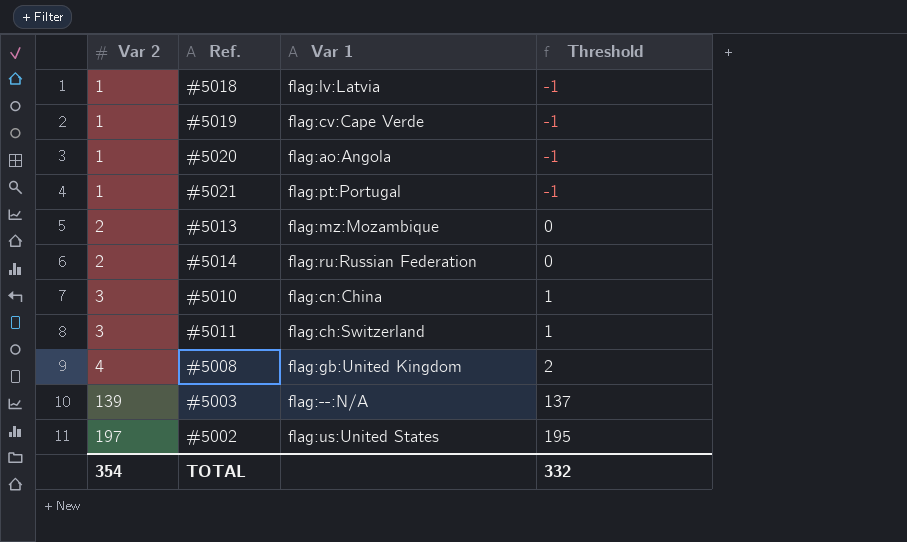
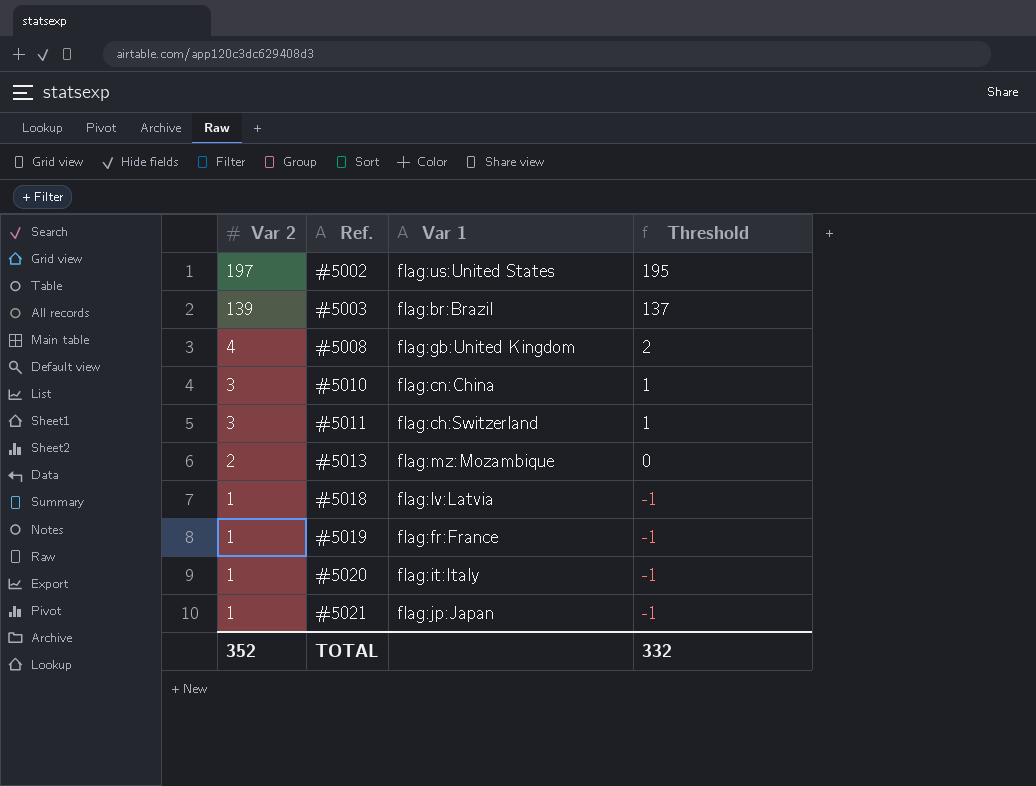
row order: Var 2 ascending -> Var 2 descending
row #5014: 2 | flag:ru:Russian Federation | 0 -> none
#5003 | Var 1: flag:--:N/A -> flag:br:Brazil
#5019 | Var 1: flag:cv:Cape Verde -> flag:fr:France
#5020 | Var 1: flag:ao:Angola -> flag:it:Italy
#5021 | Var 1: flag:pt:Portugal -> flag:jp:Japan
TOTAL | Var 2: 354 -> 352

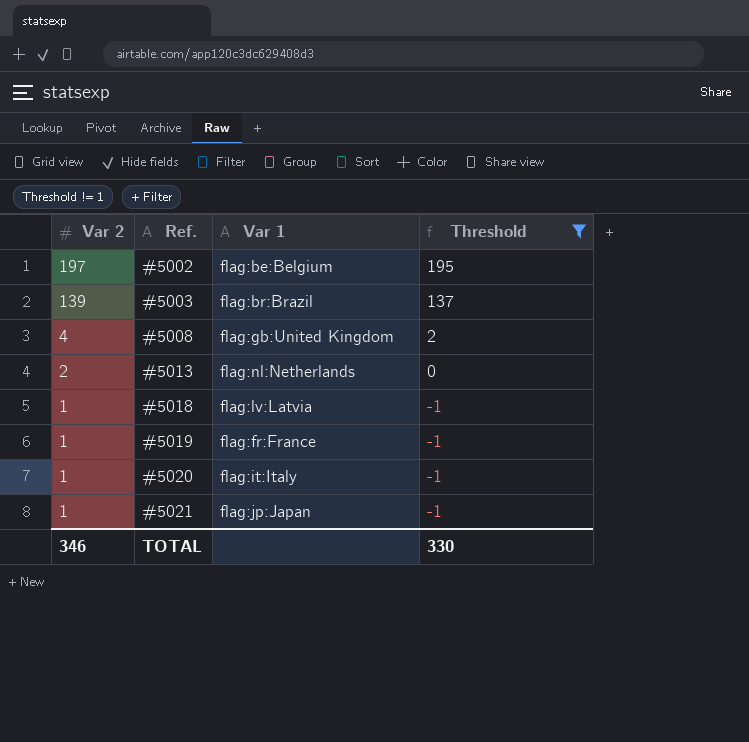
filter: none -> Threshold != 1
#5002 | Var 1: flag:us:United States -> flag:be:Belgium
#5013 | Var 1: flag:mz:Mozambique -> flag:nl:Netherlands
TOTAL | Var 2: 352 -> 346
TOTAL | Threshold: 332 -> 330

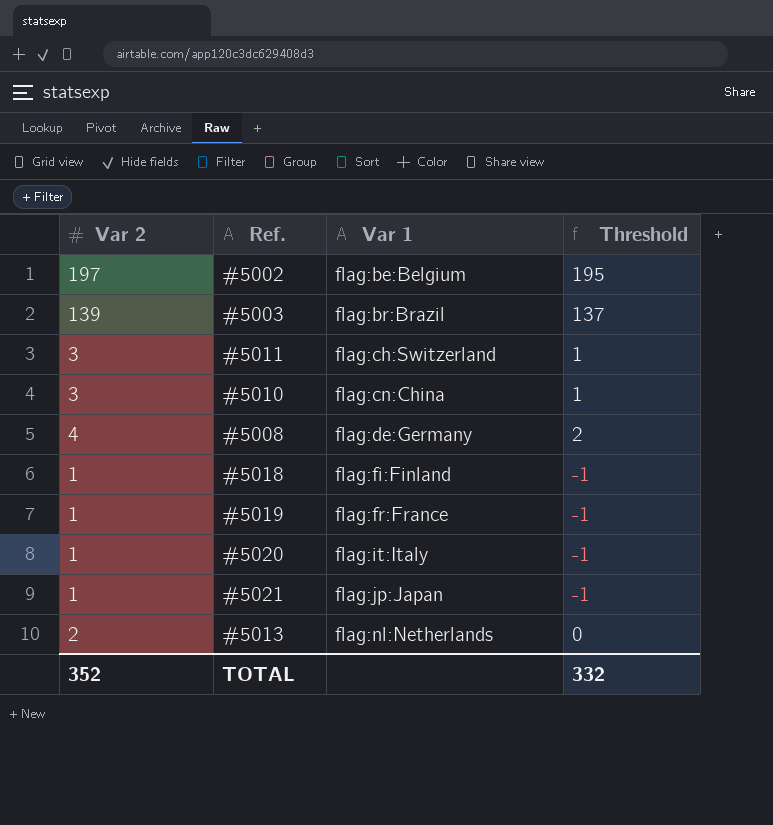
filter: Threshold != 1 -> none
row order: Var 2 descending -> Var 1 ascending
#5008 | Var 1: flag:gb:United Kingdom -> flag:de:Germany
#5018 | Var 1: flag:lv:Latvia -> flag:fi:Finland
TOTAL | Var 2: 346 -> 352
TOTAL | Threshold: 330 -> 332

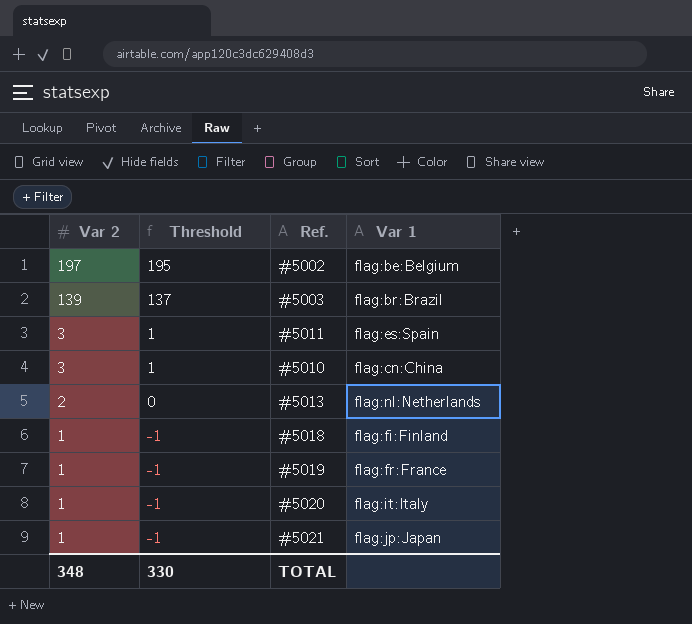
row order: Var 1 ascending -> Var 2 descending
column Threshold | position: 4 -> 2
row #5008: 4 | flag:de:Germany | 2 -> none
#5011 | Var 1: flag:ch:Switzerland -> flag:es:Spain
TOTAL | Var 2: 352 -> 348
TOTAL | Threshold: 332 -> 330

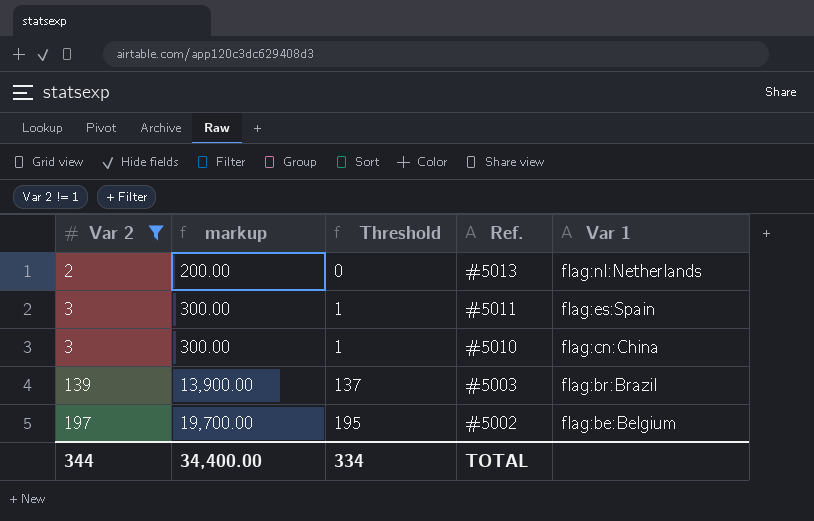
filter: none -> Var 2 != 1
row order: Var 2 descending -> Var 2 ascending
column markup | formula: none -> [Var 2] * 100
TOTAL | Var 2: 348 -> 344
TOTAL | Threshold: 330 -> 334

